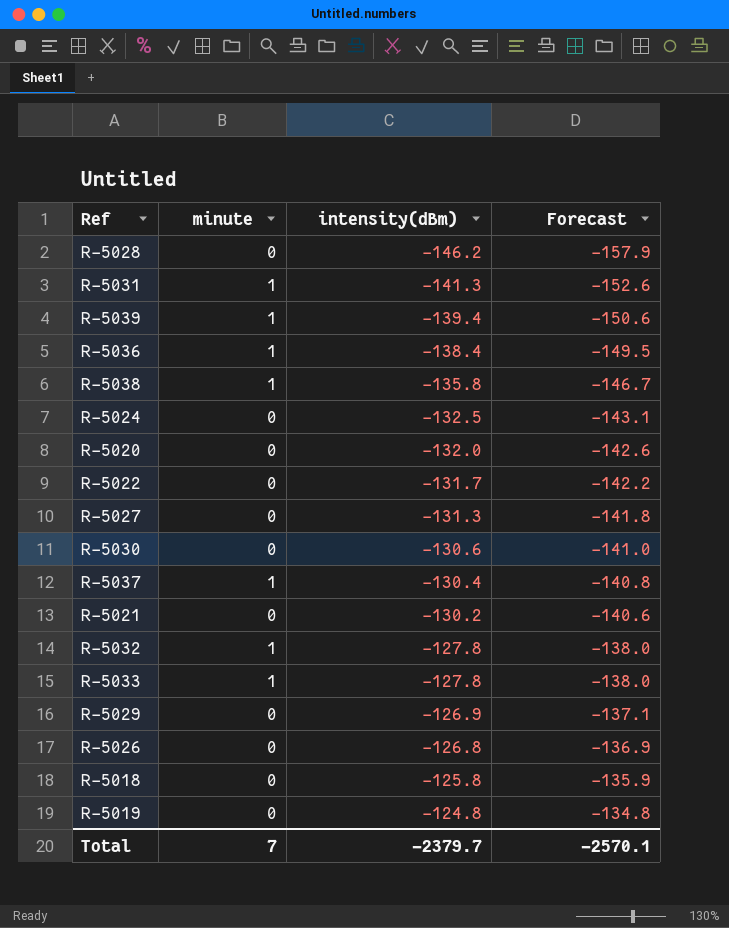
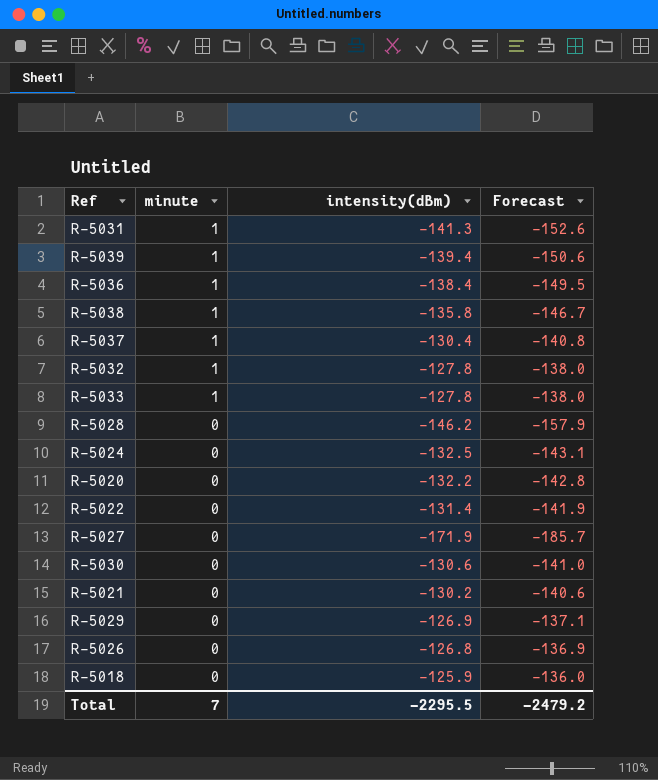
row order: intensity(dBm) ascending -> minute descending
row R-5019: 0 | -124.8 | -134.8 -> none
R-5020 | intensity(dBm): -132.0 -> -132.2
R-5020 | Forecast: -142.6 -> -142.8
R-5022 | intensity(dBm): -131.7 -> -131.4
R-5022 | Forecast: -142.2 -> -141.9
R-5027 | intensity(dBm): -131.3 -> -171.9
R-5027 | Forecast: -141.8 -> -185.7
R-5018 | intensity(dBm): -125.8 -> -125.9
R-5018 | Forecast: -135.9 -> -136.0
Total | intensity(dBm): -2379.7 -> -2295.5
Total | Forecast: -2570.1 -> -2479.2

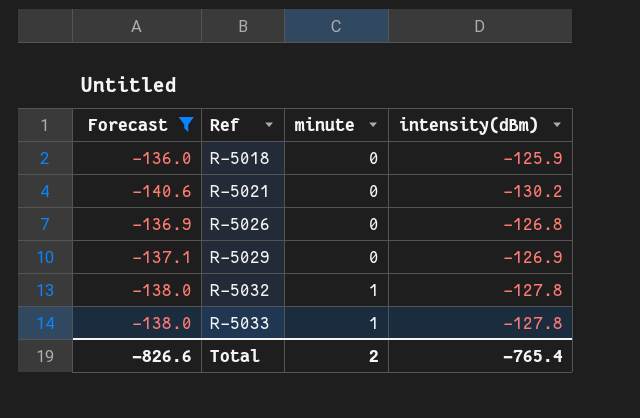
filter: none -> Forecast >= -140.6
row order: minute descending -> Ref ascending
column Forecast | position: 4 -> 1
Total | Forecast: -2479.2 -> -826.6
Total | minute: 7 -> 2
Total | intensity(dBm): -2295.5 -> -765.4

